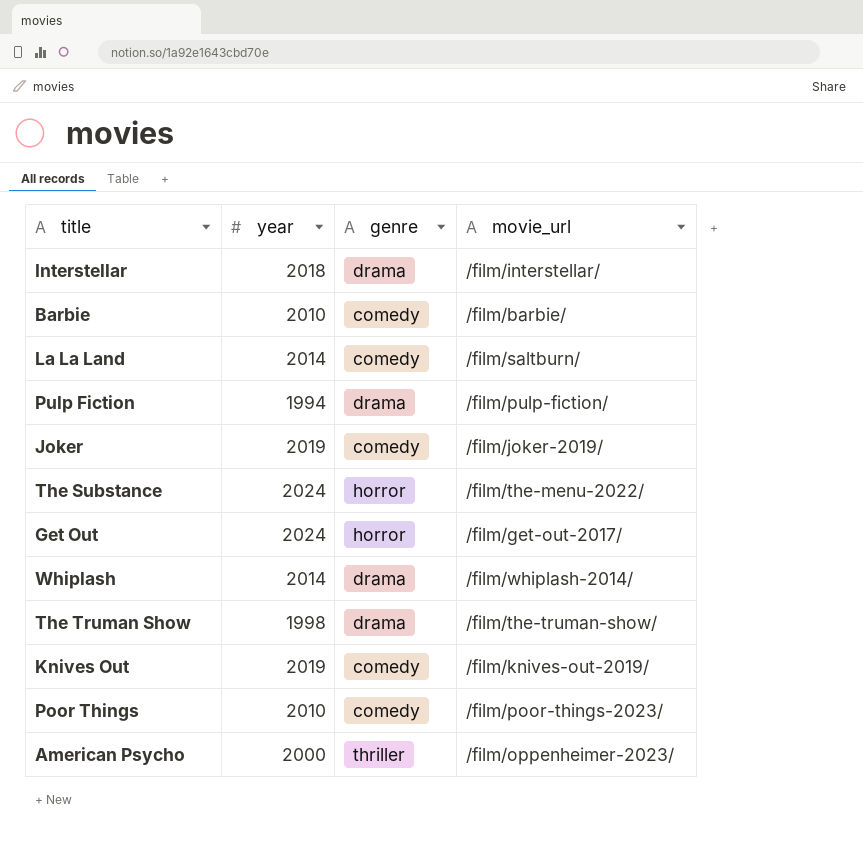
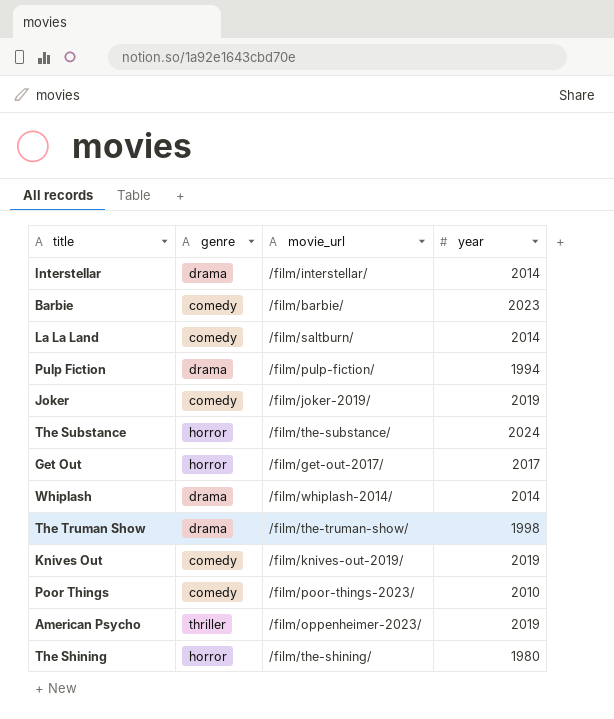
column year | position: 2 -> 4
Interstellar | year: 2018 -> 2014
Barbie | year: 2010 -> 2023
The Substance | movie_url: /film/the-menu-2022/ -> /film/the-substance/
Get Out | year: 2024 -> 2017
American Psycho | year: 2000 -> 2019
row The Shining: none -> horror | /film/the-shining/ | 1980

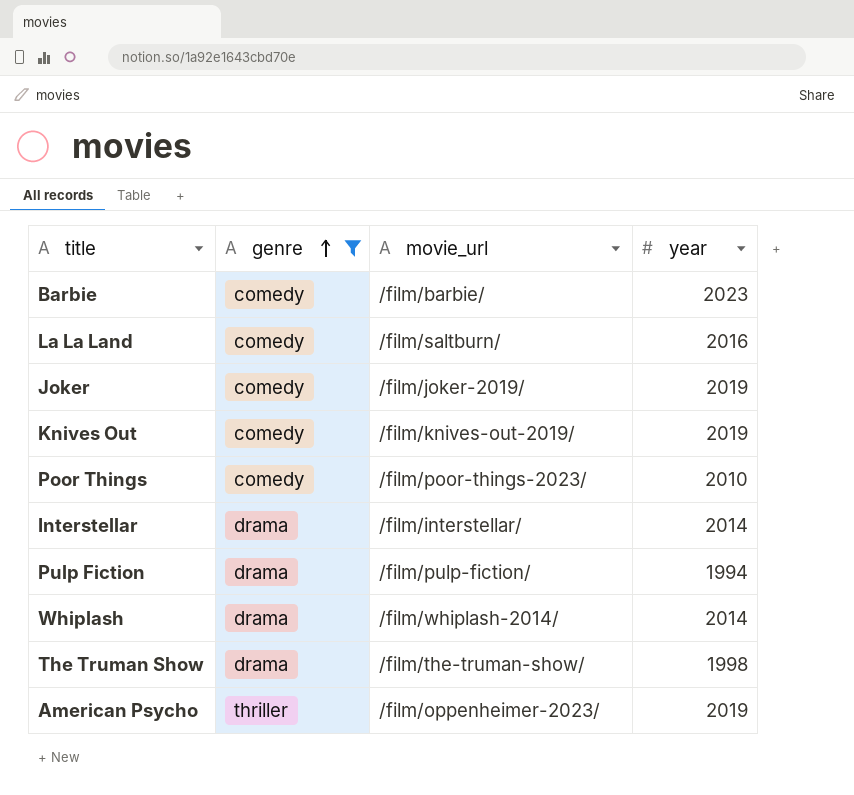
filter: none -> genre != horror
row order: none -> genre ascending
La La Land | year: 2014 -> 2016

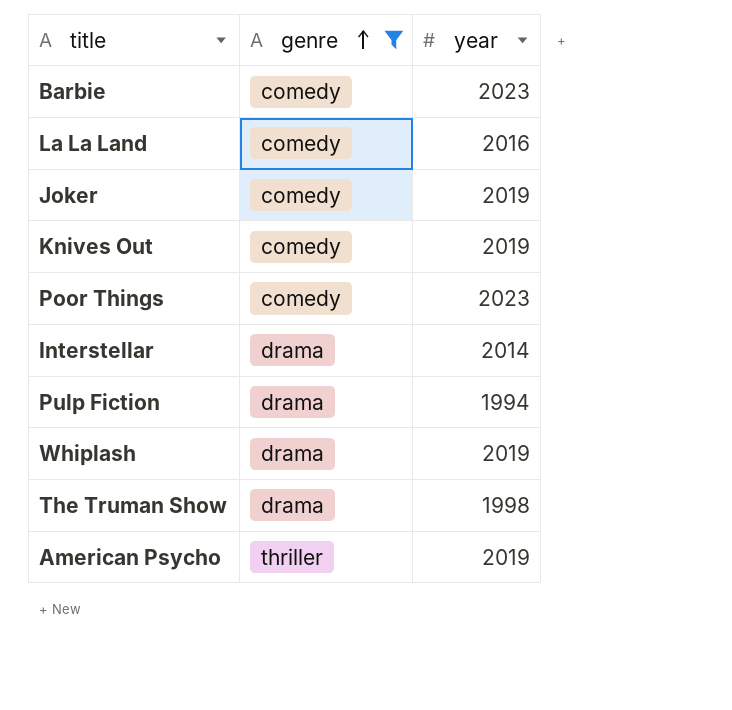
column movie_url | position: 3 -> none
Poor Things | year: 2010 -> 2023
Whiplash | year: 2014 -> 2019

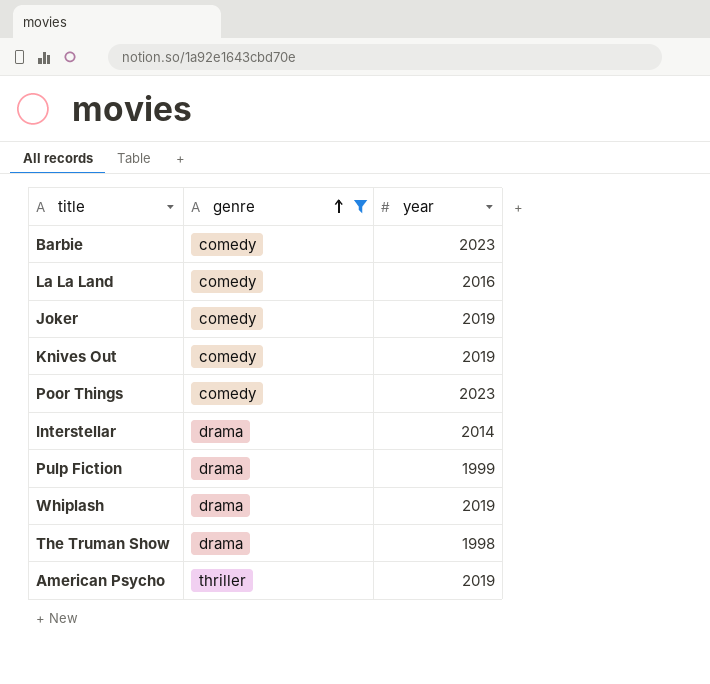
Pulp Fiction | year: 1994 -> 1999

